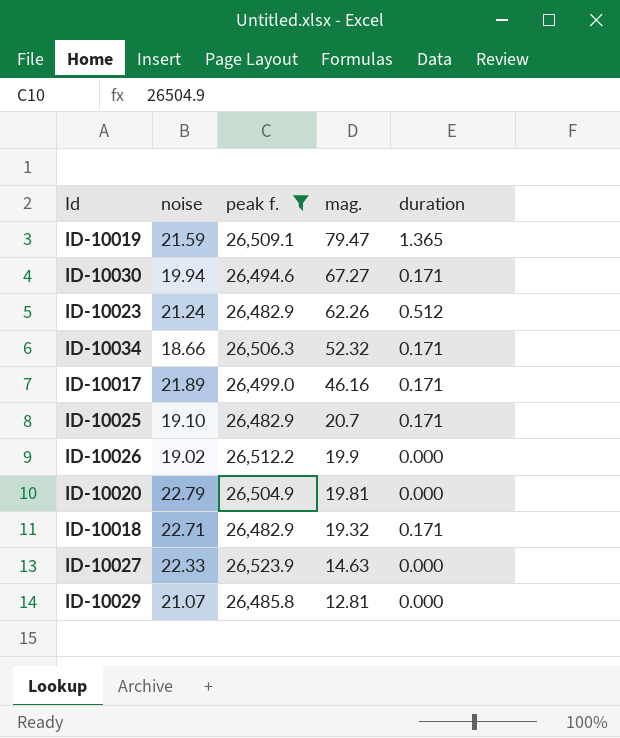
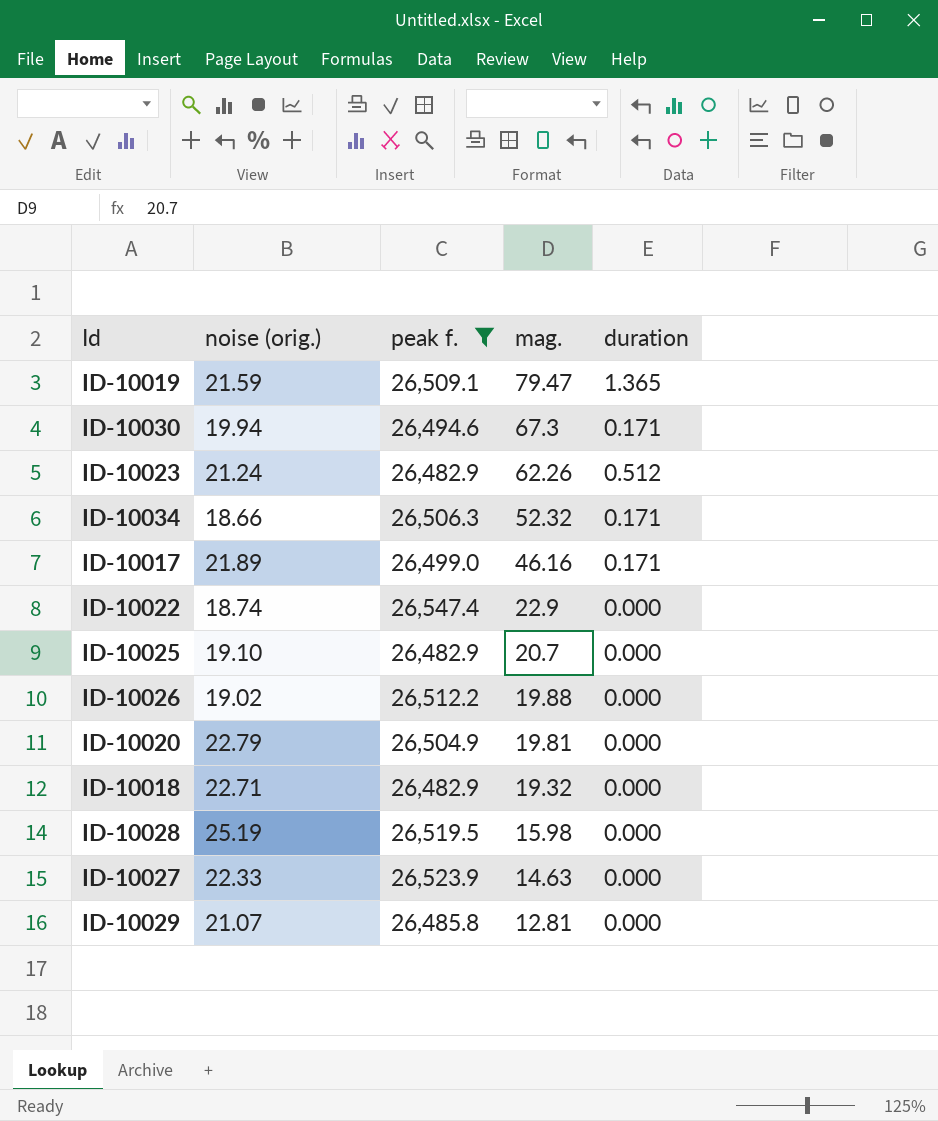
column name: noise -> noise (orig.)
ID-10030 | mag.: 67.27 -> 67.3
row ID-10022: none -> 18.74 | 26,547.4 | 22.9 | 0.000
ID-10025 | duration: 0.171 -> 0.000
ID-10026 | mag.: 19.9 -> 19.88
ID-10018 | duration: 0.171 -> 0.000
row ID-10028: none -> 25.19 | 26,519.5 | 15.98 | 0.000

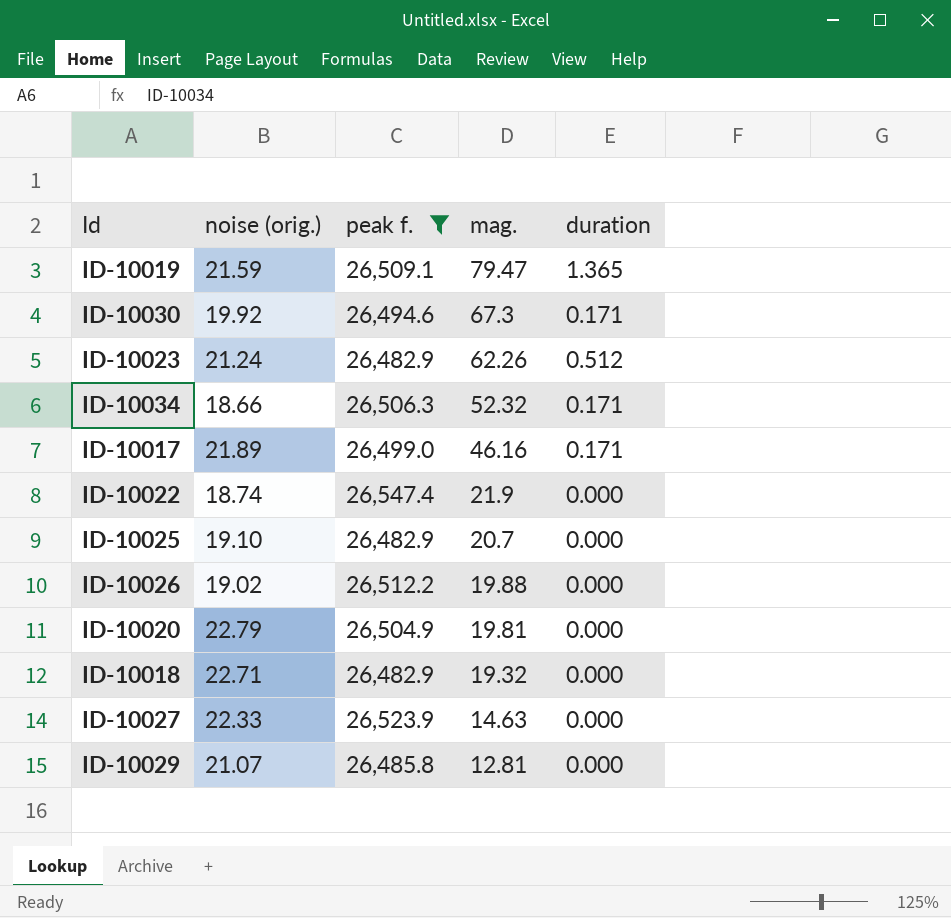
row ID-10028: 25.19 | 26,519.5 | 15.98 | 0.000 -> none
ID-10030 | noise (orig.): 19.94 -> 19.92
ID-10022 | mag.: 22.9 -> 21.9

